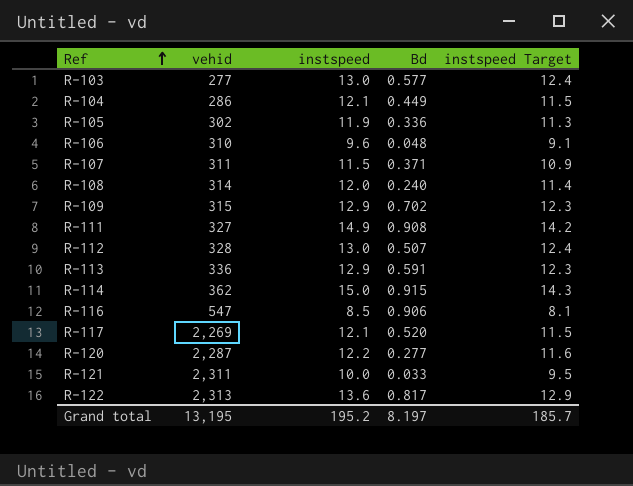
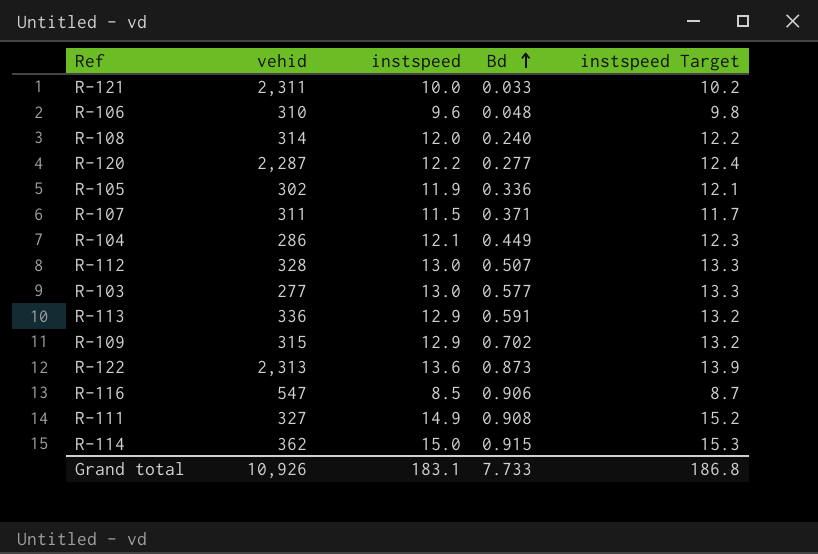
row order: Ref ascending -> Bd ascending
column instspeed Target | formula: [instspeed] * 0.95 -> [instspeed] * 1.02
row R-117: 2,269 | 12.1 | 0.520 | 11.5 -> none
R-122 | Bd: 0.817 -> 0.873
Grand total | vehid: 13,195 -> 10,926
Grand total | instspeed: 195.2 -> 183.1
Grand total | Bd: 8.197 -> 7.733
Grand total | instspeed Target: 185.7 -> 186.8

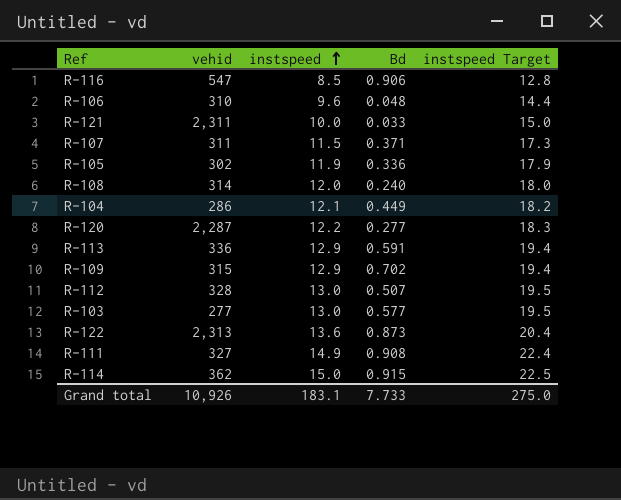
row order: Bd ascending -> instspeed ascending
column instspeed Target | formula: [instspeed] * 1.02 -> [instspeed] * 1.5
Grand total | instspeed Target: 186.8 -> 275.0

